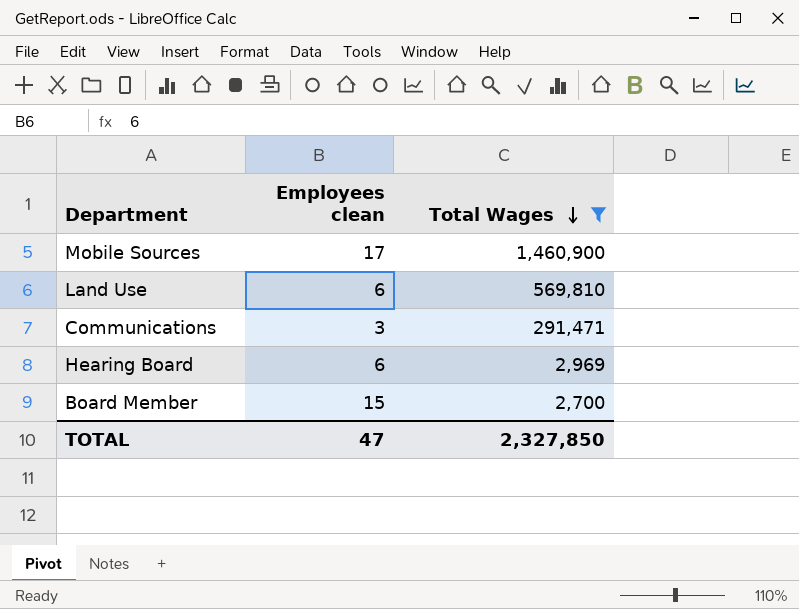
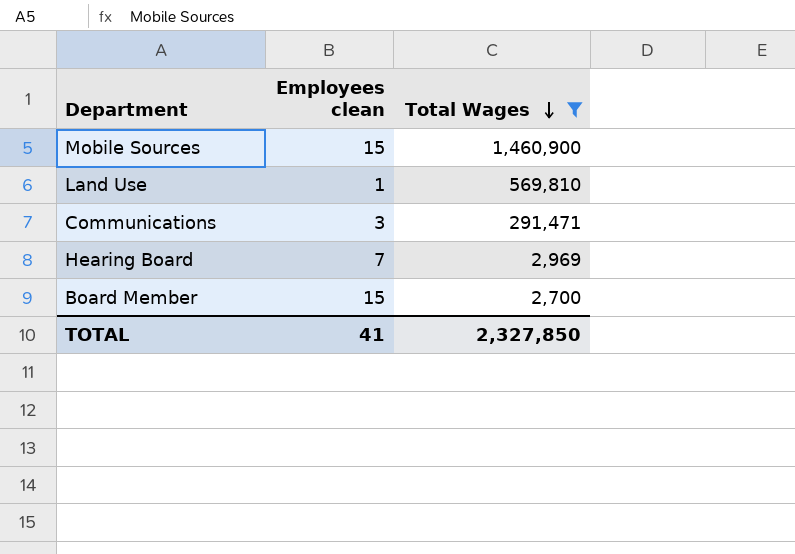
Mobile Sources | Employees clean: 17 -> 15
Land Use | Employees clean: 6 -> 1
Hearing Board | Employees clean: 6 -> 7
TOTAL | Employees clean: 47 -> 41

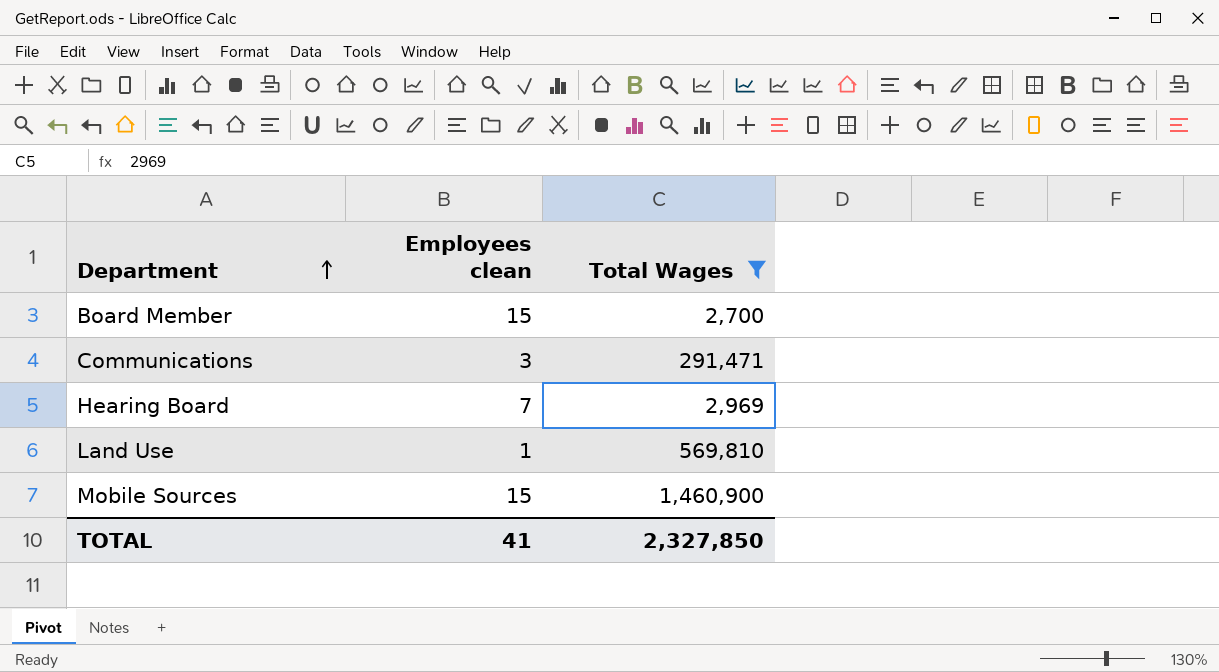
row order: Total Wages descending -> Department ascending

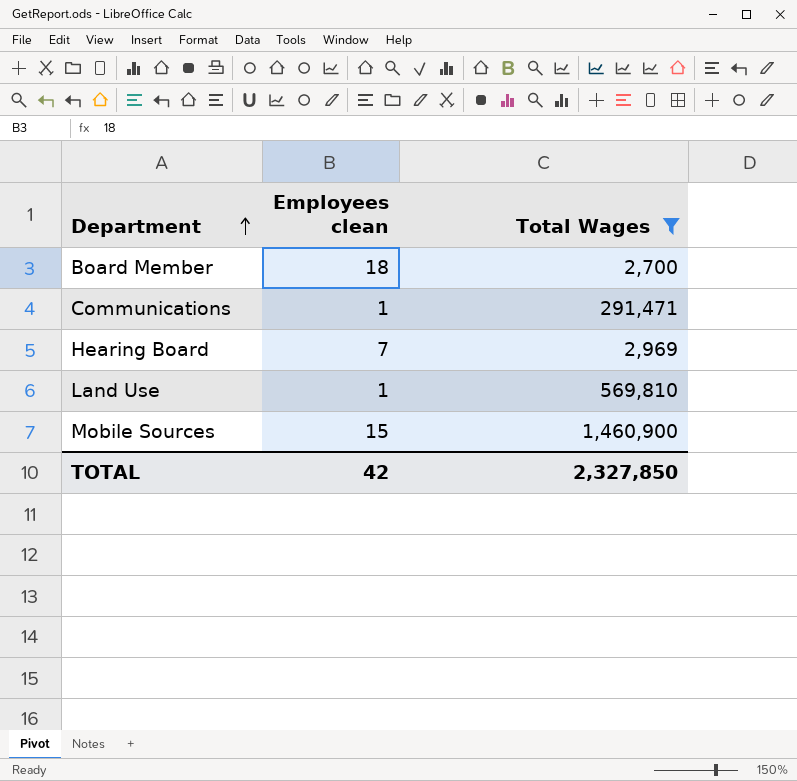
Board Member | Employees clean: 15 -> 18
Communications | Employees clean: 3 -> 1
TOTAL | Employees clean: 41 -> 42

